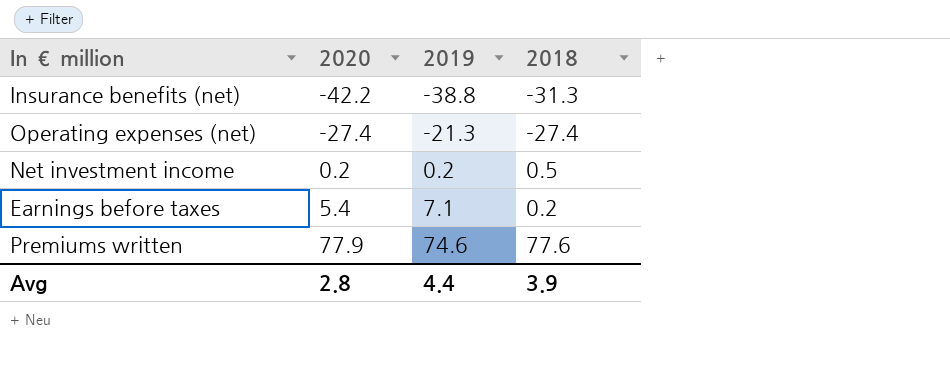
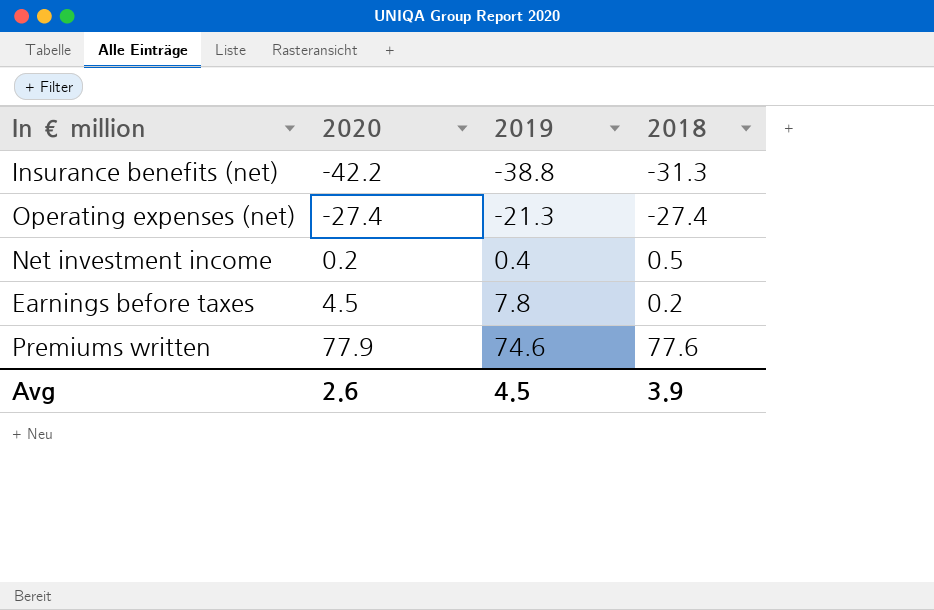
Net investment income | 2019: 0.2 -> 0.4
Earnings before taxes | 2020: 5.4 -> 4.5
Earnings before taxes | 2019: 7.1 -> 7.8
Avg | 2020: 2.8 -> 2.6
Avg | 2019: 4.4 -> 4.5

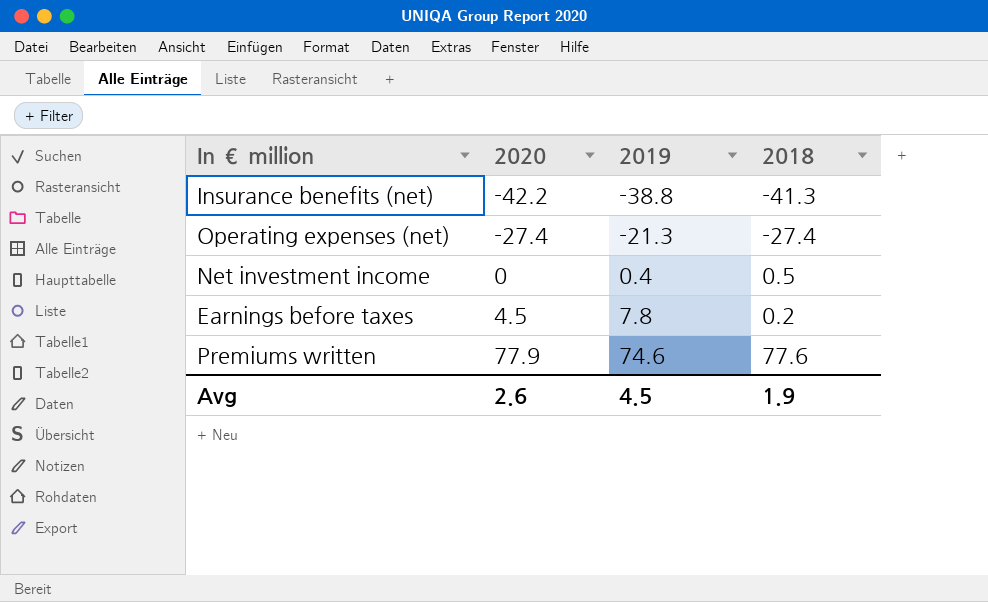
Insurance benefits (net) | 2018: -31.3 -> -41.3
Net investment income | 2020: 0.2 -> 0
Avg | 2018: 3.9 -> 1.9

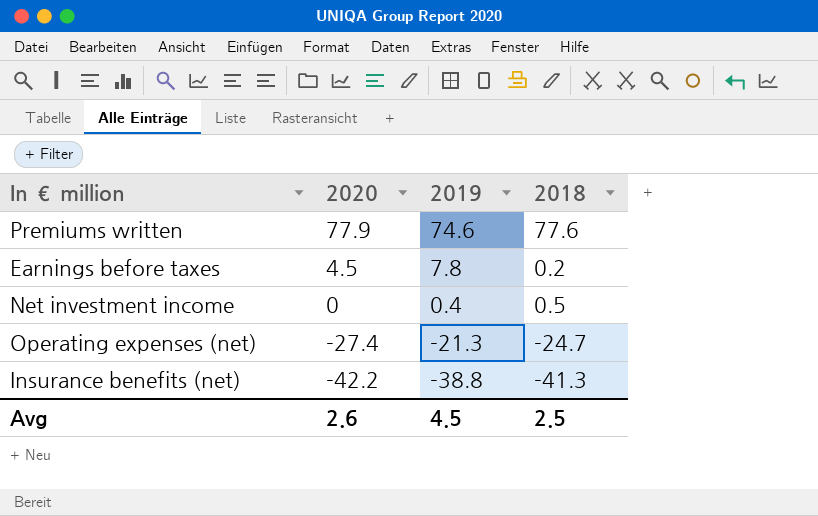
row order: 2020 ascending -> 2020 descending
Operating expenses (net) | 2018: -27.4 -> -24.7
Avg | 2018: 1.9 -> 2.5

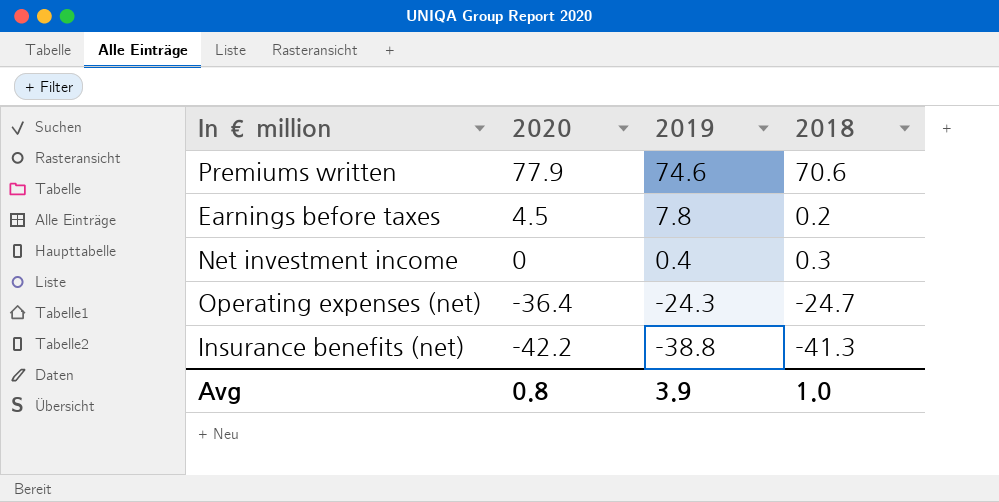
Premiums written | 2018: 77.6 -> 70.6
Net investment income | 2018: 0.5 -> 0.3
Operating expenses (net) | 2020: -27.4 -> -36.4
Operating expenses (net) | 2019: -21.3 -> -24.3
Avg | 2020: 2.6 -> 0.8
Avg | 2019: 4.5 -> 3.9
Avg | 2018: 2.5 -> 1.0

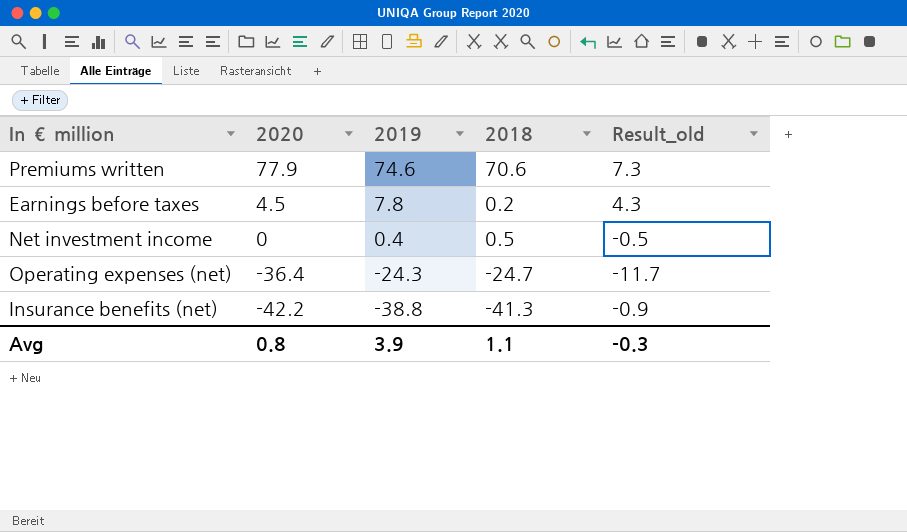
column Result_old | formula: none -> [2020] - [2018]
Net investment income | 2018: 0.3 -> 0.5
Avg | 2018: 1.0 -> 1.1

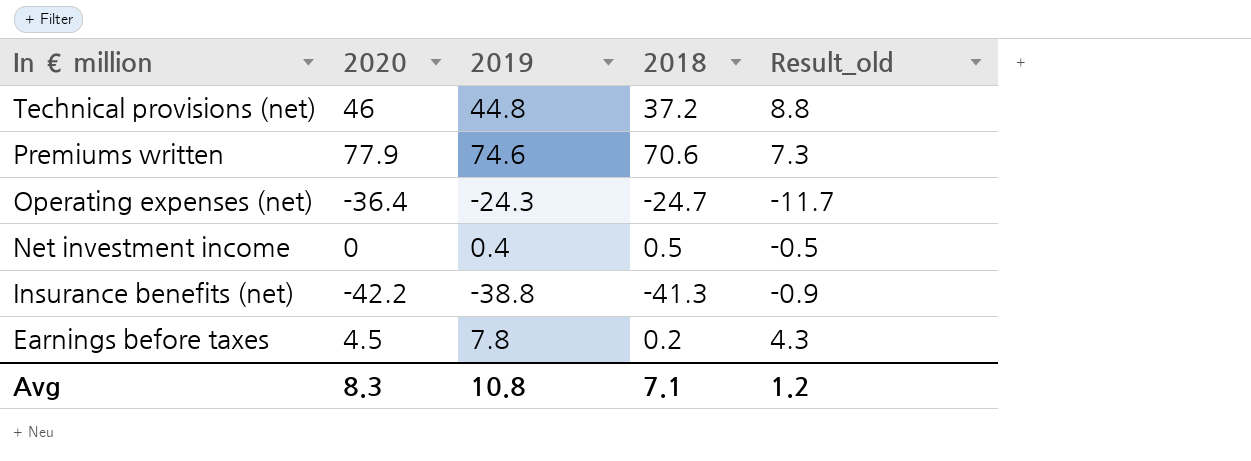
row order: 2020 descending -> In € million descending
row Technical provisions (net): none -> 46 | 44.8 | 37.2 | 8.8
Avg | 2020: 0.8 -> 8.3
Avg | 2019: 3.9 -> 10.8
Avg | 2018: 1.1 -> 7.1
Avg | Result_old: -0.3 -> 1.2

